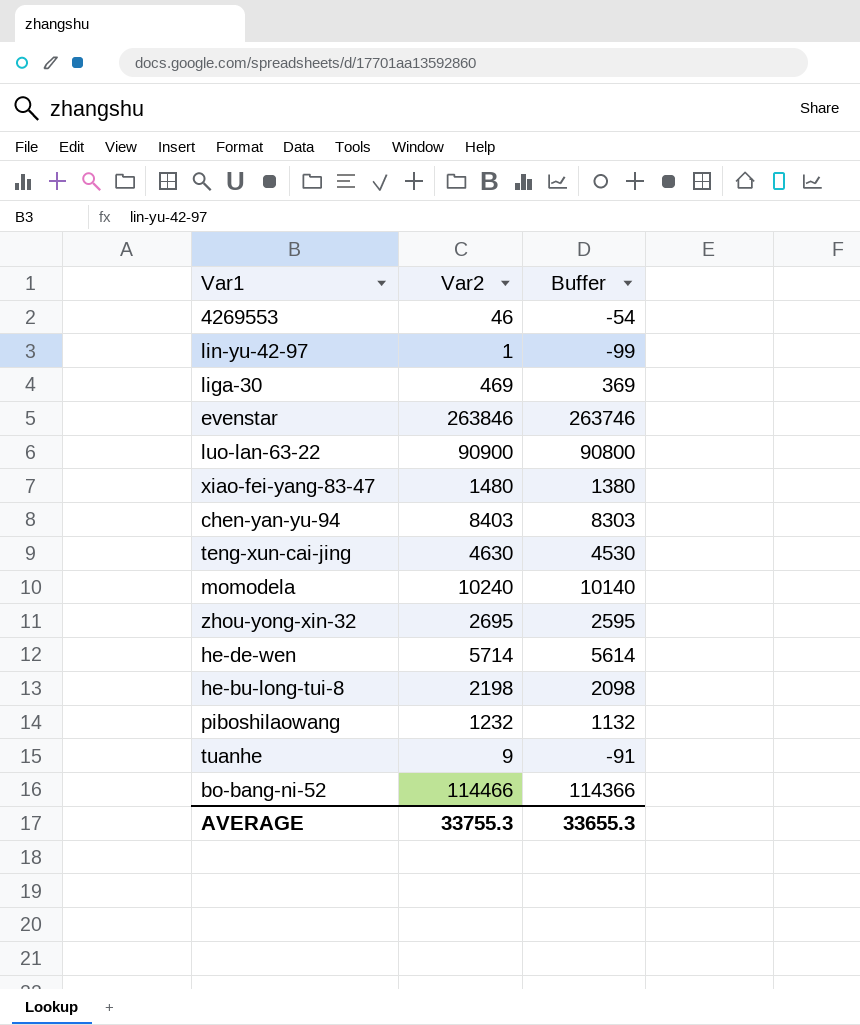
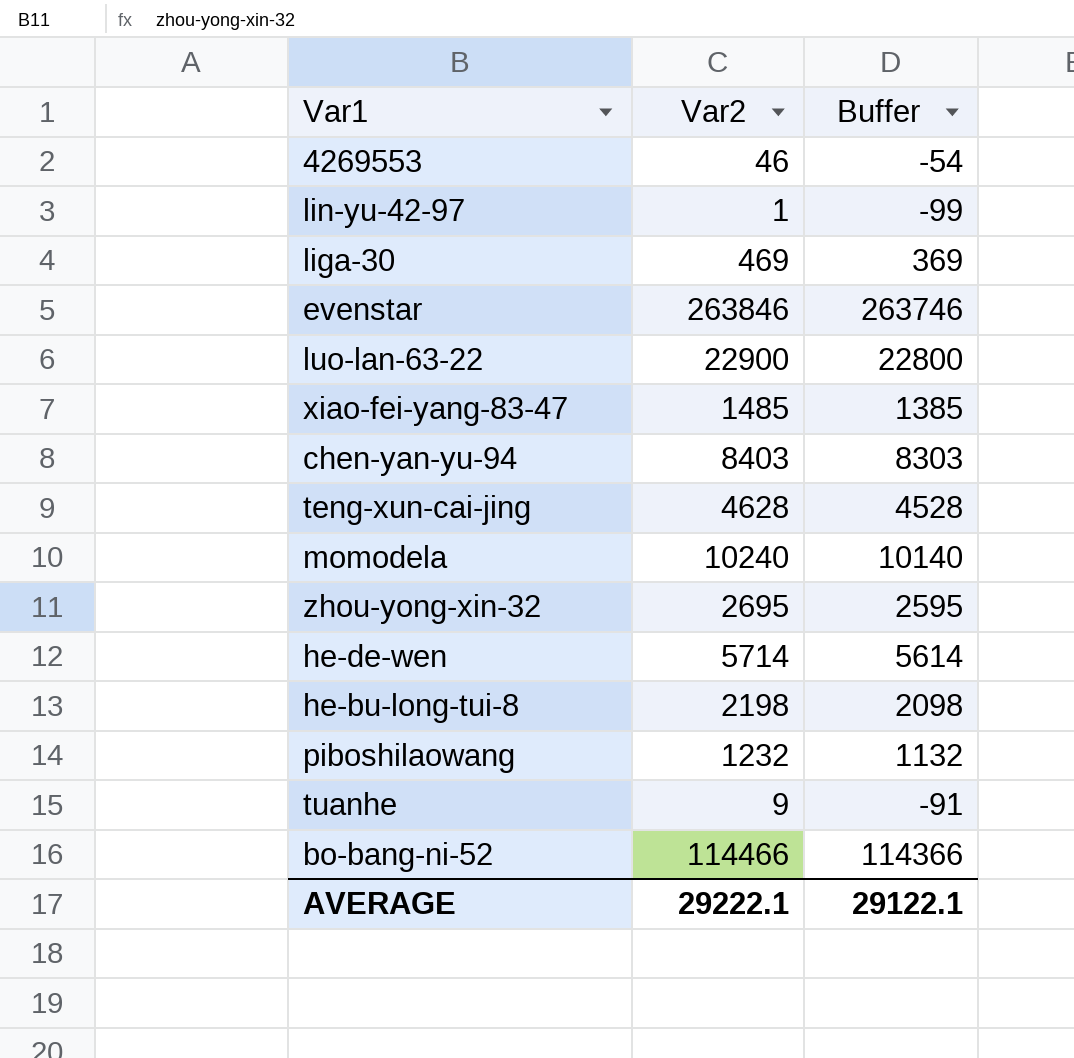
luo-lan-63-22 | Var2: 90900 -> 22900
luo-lan-63-22 | Buffer: 90800 -> 22800
xiao-fei-yang-83-47 | Var2: 1480 -> 1485
xiao-fei-yang-83-47 | Buffer: 1380 -> 1385
teng-xun-cai-jing | Var2: 4630 -> 4628
teng-xun-cai-jing | Buffer: 4530 -> 4528
AVERAGE | Var2: 33755.3 -> 29222.1
AVERAGE | Buffer: 33655.3 -> 29122.1

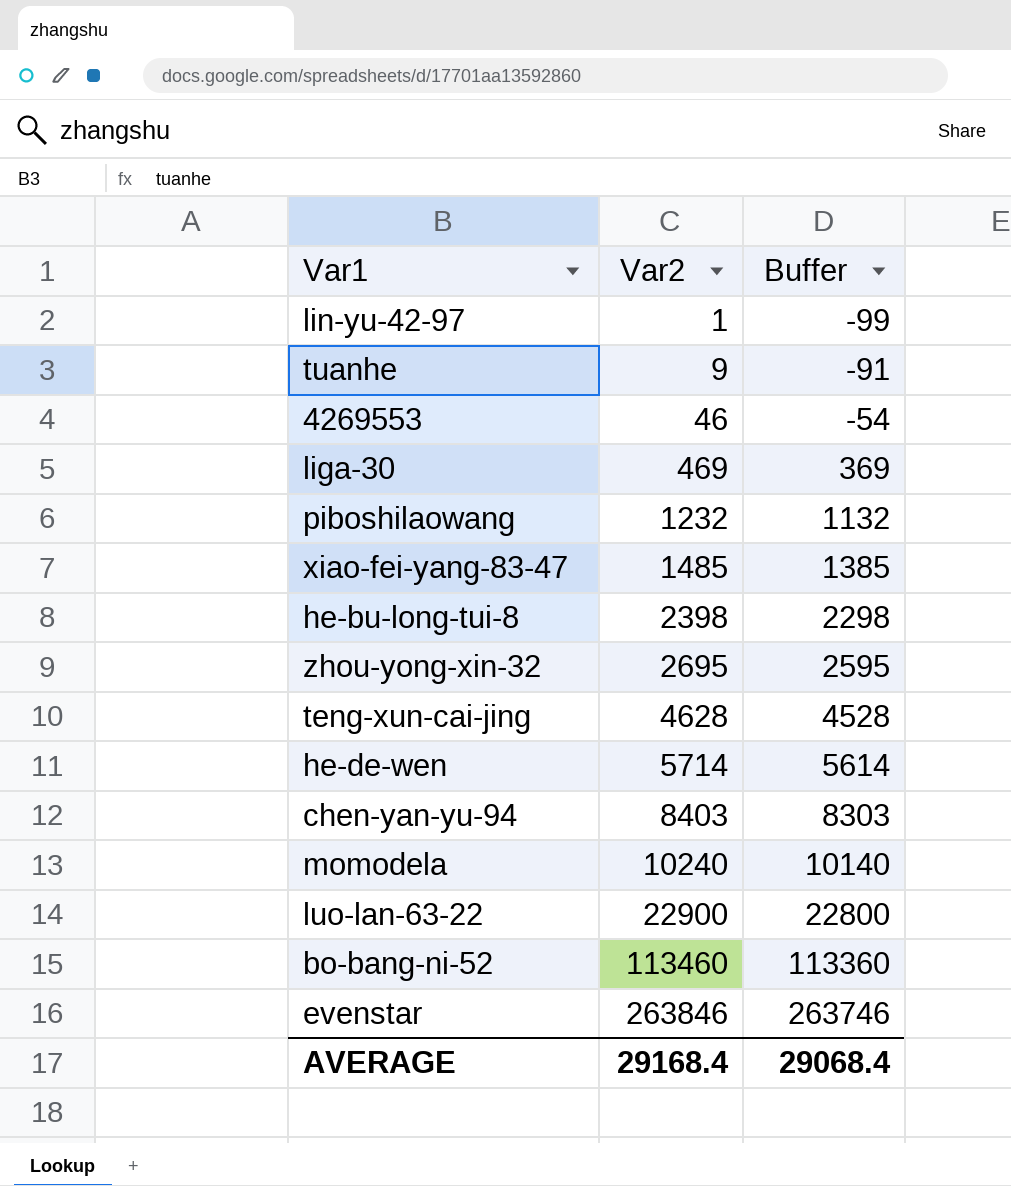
row order: none -> Var2 ascending
he-bu-long-tui-8 | Var2: 2198 -> 2398
he-bu-long-tui-8 | Buffer: 2098 -> 2298
bo-bang-ni-52 | Var2: 114466 -> 113460
bo-bang-ni-52 | Buffer: 114366 -> 113360
AVERAGE | Var2: 29222.1 -> 29168.4
AVERAGE | Buffer: 29122.1 -> 29068.4

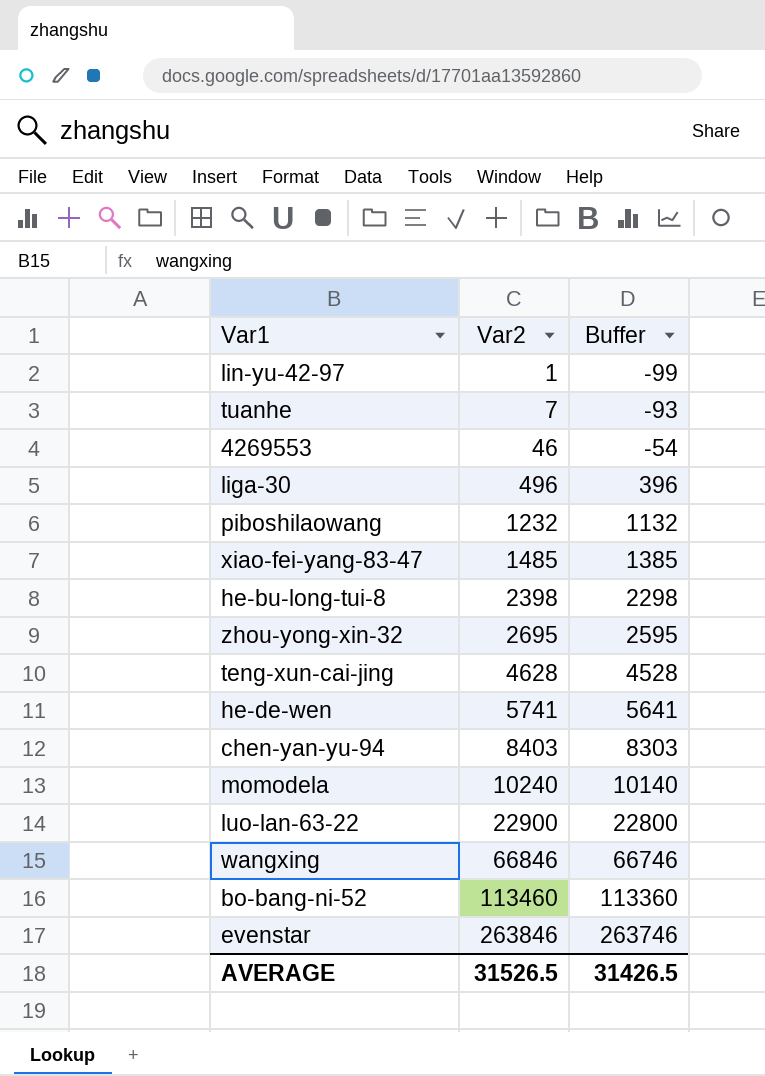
tuanhe | Var2: 9 -> 7
tuanhe | Buffer: -91 -> -93
liga-30 | Var2: 469 -> 496
liga-30 | Buffer: 369 -> 396
he-de-wen | Var2: 5714 -> 5741
he-de-wen | Buffer: 5614 -> 5641
row wangxing: none -> 66846 | 66746
AVERAGE | Var2: 29168.4 -> 31526.5
AVERAGE | Buffer: 29068.4 -> 31426.5

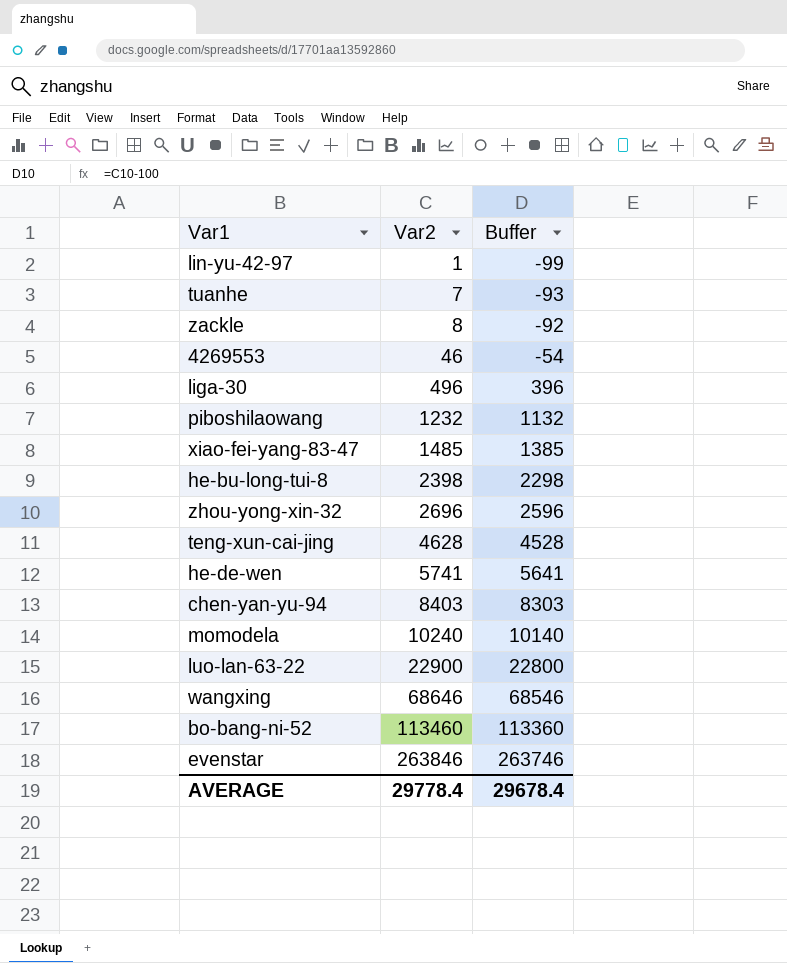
row zackle: none -> 8 | -92
zhou-yong-xin-32 | Var2: 2695 -> 2696
zhou-yong-xin-32 | Buffer: 2595 -> 2596
wangxing | Var2: 66846 -> 68646
wangxing | Buffer: 66746 -> 68546
AVERAGE | Var2: 31526.5 -> 29778.4
AVERAGE | Buffer: 31426.5 -> 29678.4

